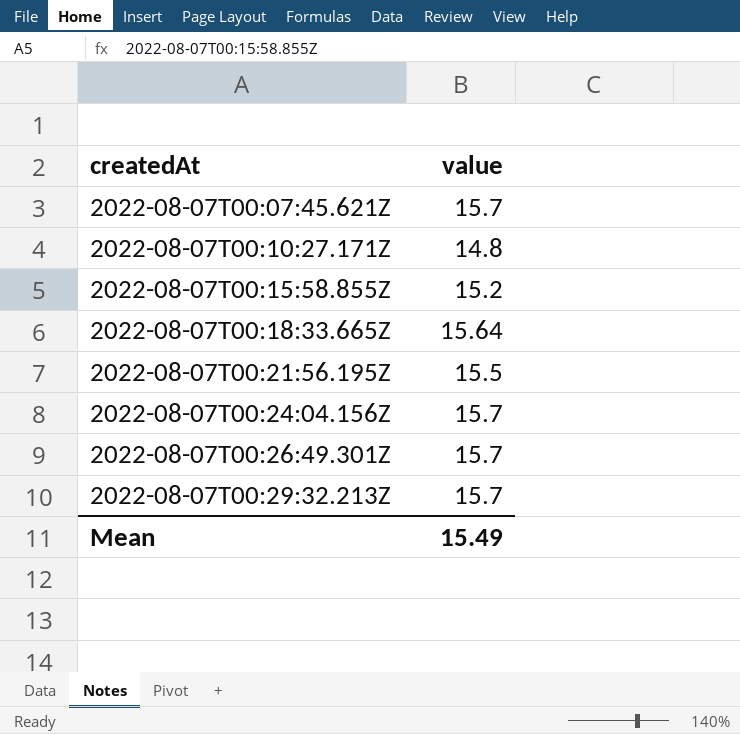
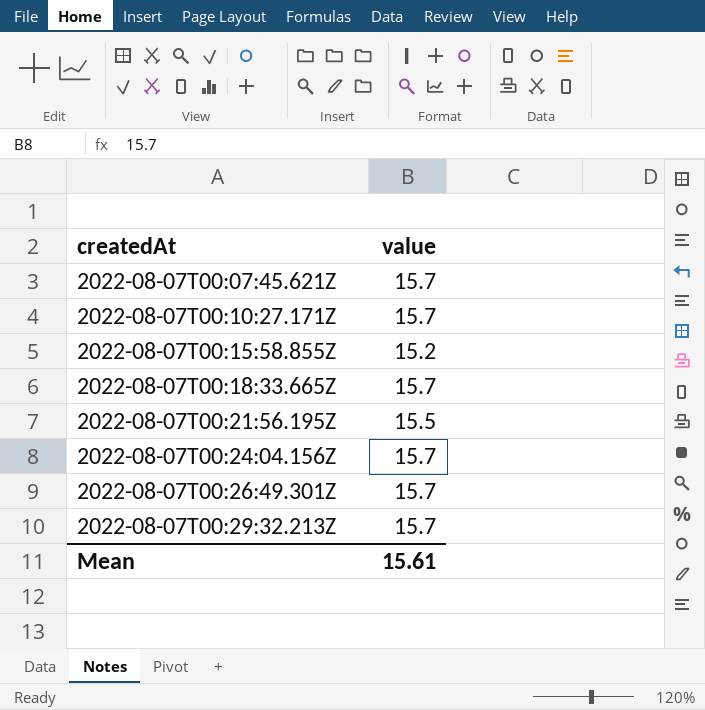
2022-08-07T00:10:27.171Z | value: 14.8 -> 15.7
2022-08-07T00:18:33.665Z | value: 15.64 -> 15.7
Mean | value: 15.49 -> 15.61

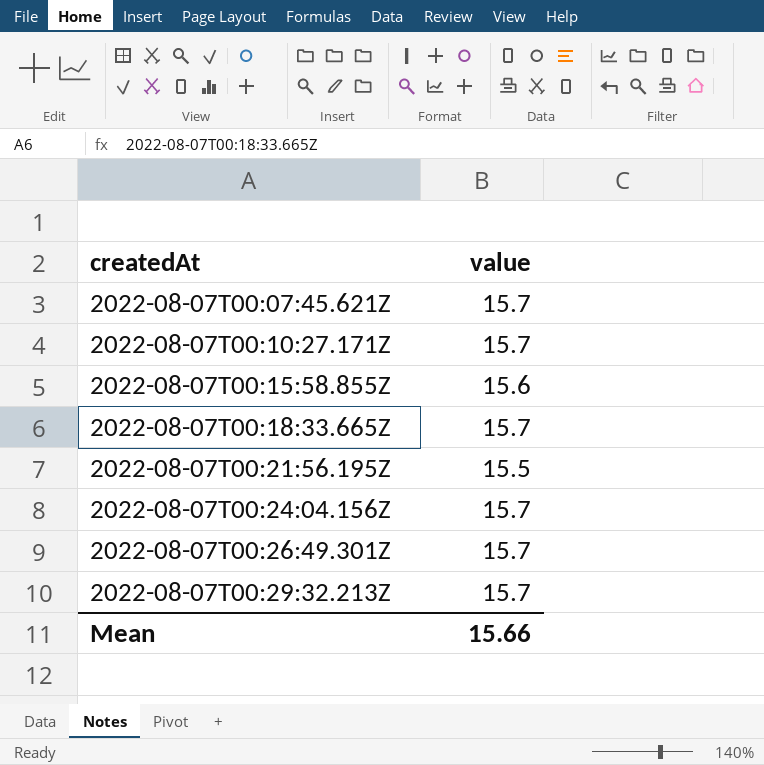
2022-08-07T00:15:58.855Z | value: 15.2 -> 15.6
Mean | value: 15.61 -> 15.66

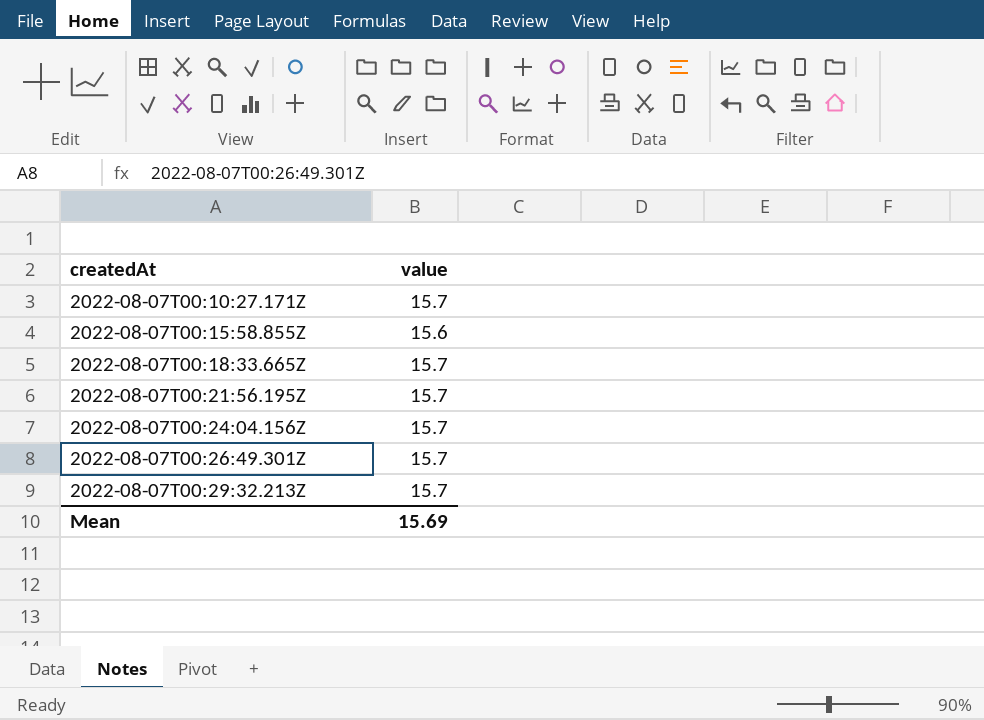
row 2022-08-07T00:07:45.621Z: 15.7 -> none
2022-08-07T00:21:56.195Z | value: 15.5 -> 15.7
Mean | value: 15.66 -> 15.69

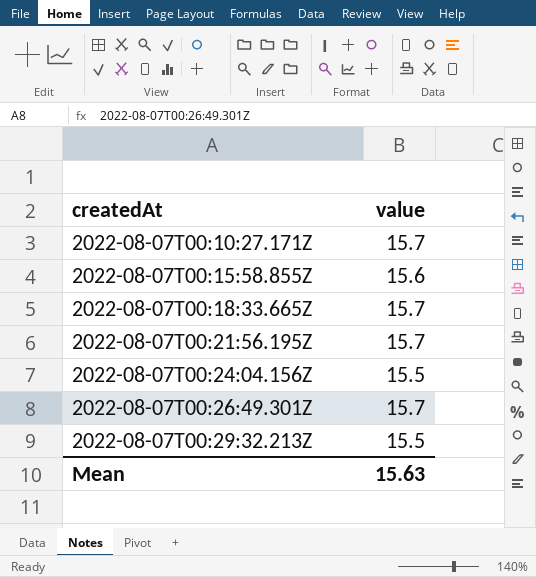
2022-08-07T00:24:04.156Z | value: 15.7 -> 15.5
2022-08-07T00:29:32.213Z | value: 15.7 -> 15.5
Mean | value: 15.69 -> 15.63

